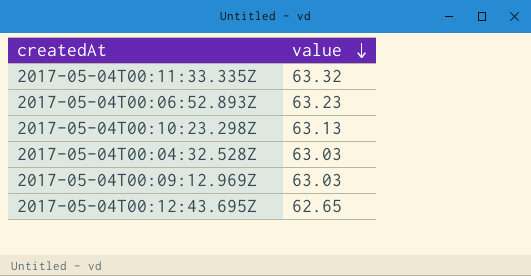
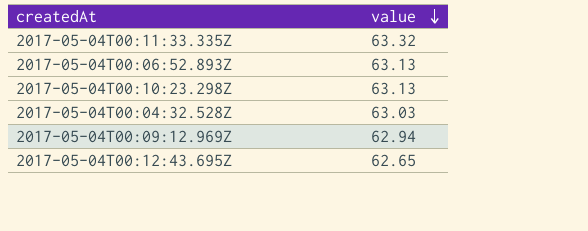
2017-05-04T00:06:52.893Z | value: 63.23 -> 63.13
2017-05-04T00:09:12.969Z | value: 63.03 -> 62.94

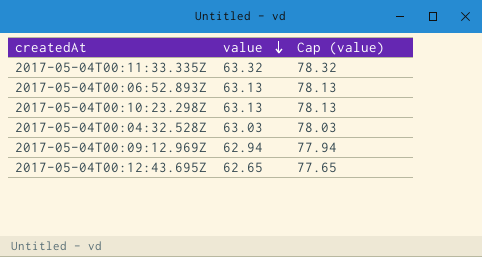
column Cap (value) | formula: none -> [value] + 15

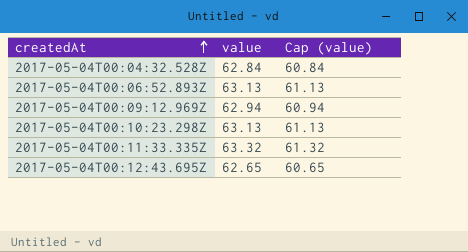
row order: value descending -> createdAt ascending
column Cap (value) | formula: [value] + 15 -> [value] - 2
2017-05-04T00:04:32.528Z | value: 63.03 -> 62.84

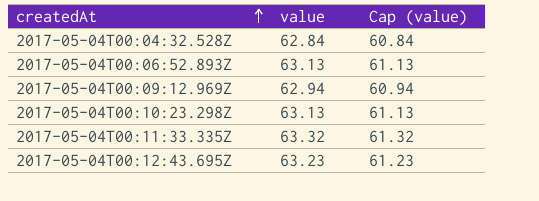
2017-05-04T00:12:43.695Z | value: 62.65 -> 63.23
2017-05-04T00:12:43.695Z | Cap (value): 60.65 -> 61.23

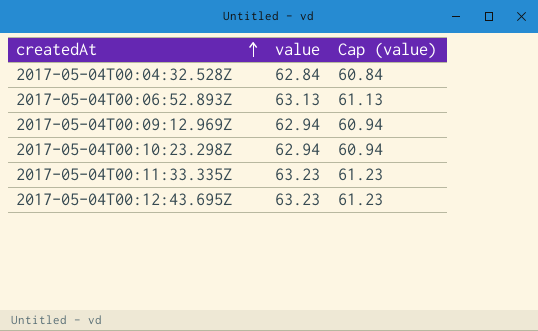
2017-05-04T00:10:23.298Z | value: 63.13 -> 62.94
2017-05-04T00:10:23.298Z | Cap (value): 61.13 -> 60.94
2017-05-04T00:11:33.335Z | value: 63.32 -> 63.23
2017-05-04T00:11:33.335Z | Cap (value): 61.32 -> 61.23

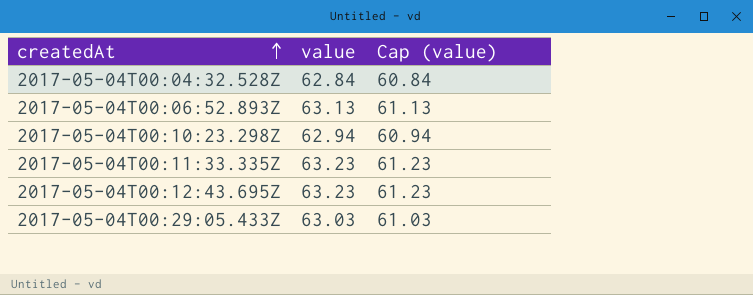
row 2017-05-04T00:09:12.969Z: 62.94 | 60.94 -> none
row 2017-05-04T00:29:05.433Z: none -> 63.03 | 61.03

